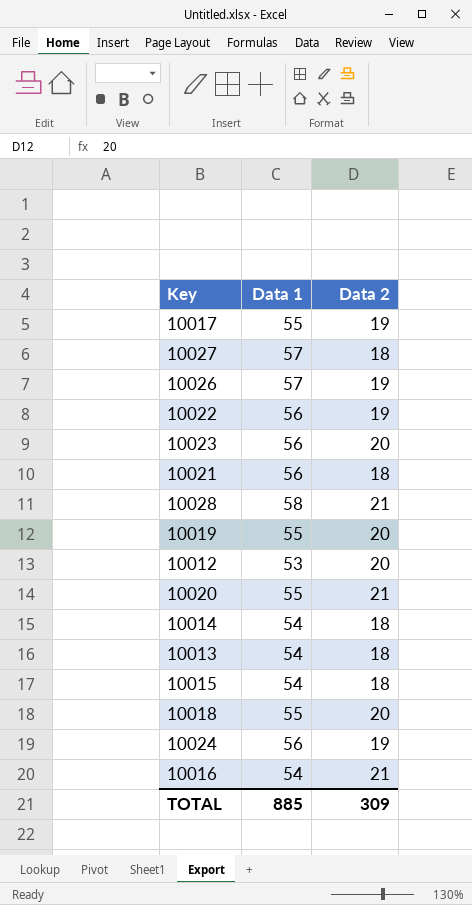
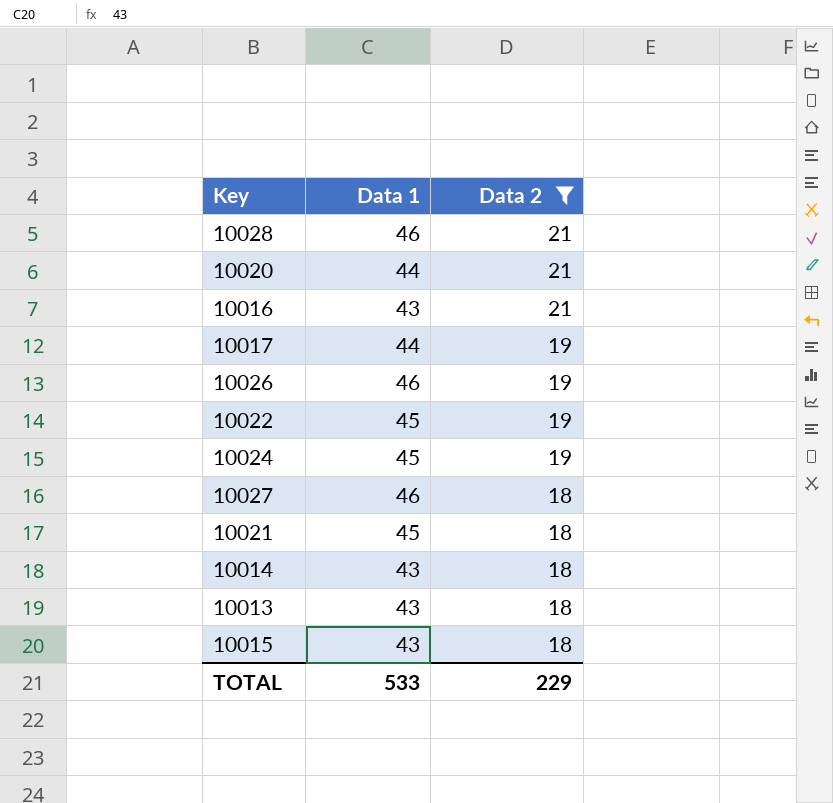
filter: none -> Data 2 != 20
row order: none -> Data 2 descending
10028 | Data 1: 58 -> 46
10020 | Data 1: 55 -> 44
10016 | Data 1: 54 -> 43
10017 | Data 1: 55 -> 44
10026 | Data 1: 57 -> 46
10022 | Data 1: 56 -> 45
10024 | Data 1: 56 -> 45
10027 | Data 1: 57 -> 46
10021 | Data 1: 56 -> 45
10014 | Data 1: 54 -> 43
10013 | Data 1: 54 -> 43
10015 | Data 1: 54 -> 43
TOTAL | Data 1: 885 -> 533
TOTAL | Data 2: 309 -> 229

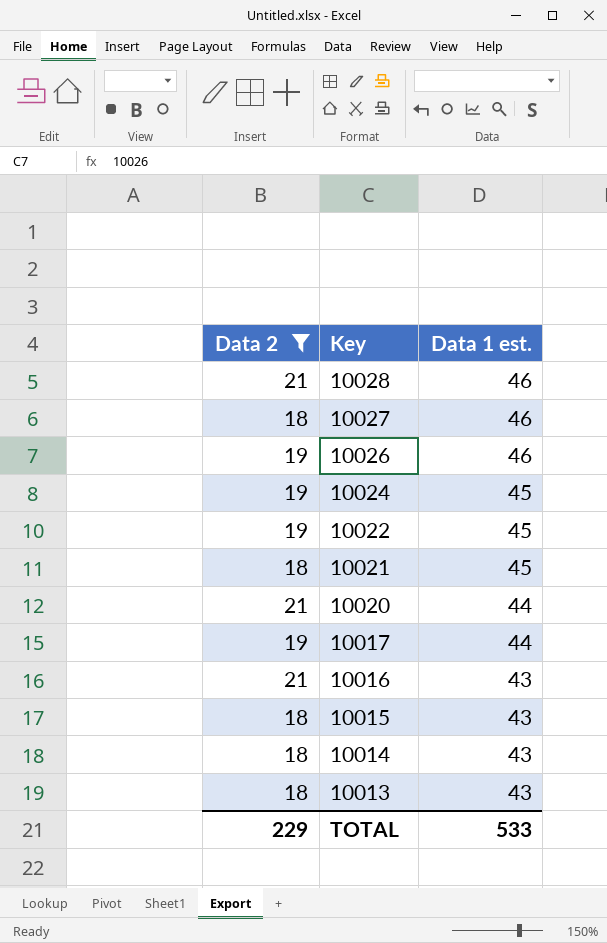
row order: Data 2 descending -> Key descending
column Data 2 | position: 3 -> 1
column name: Data 1 -> Data 1 est.

